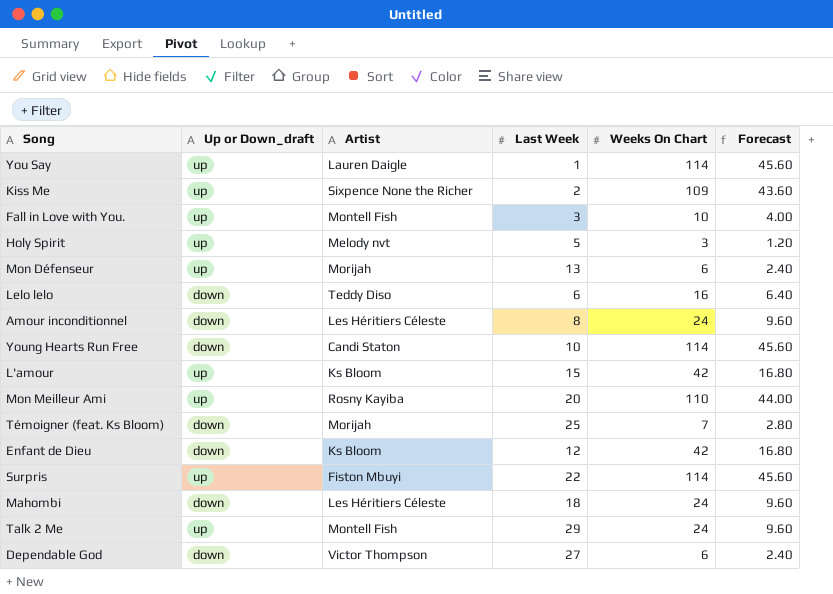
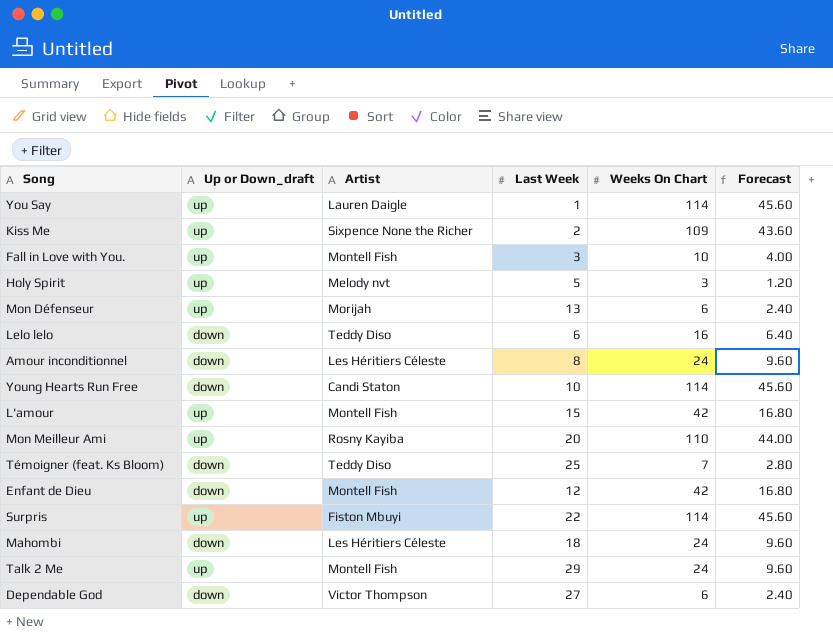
L'amour | Artist: Ks Bloom -> Montell Fish
Témoigner (feat. Ks Bloom) | Artist: Morijah -> Teddy Diso
Enfant de Dieu | Artist: Ks Bloom -> Montell Fish

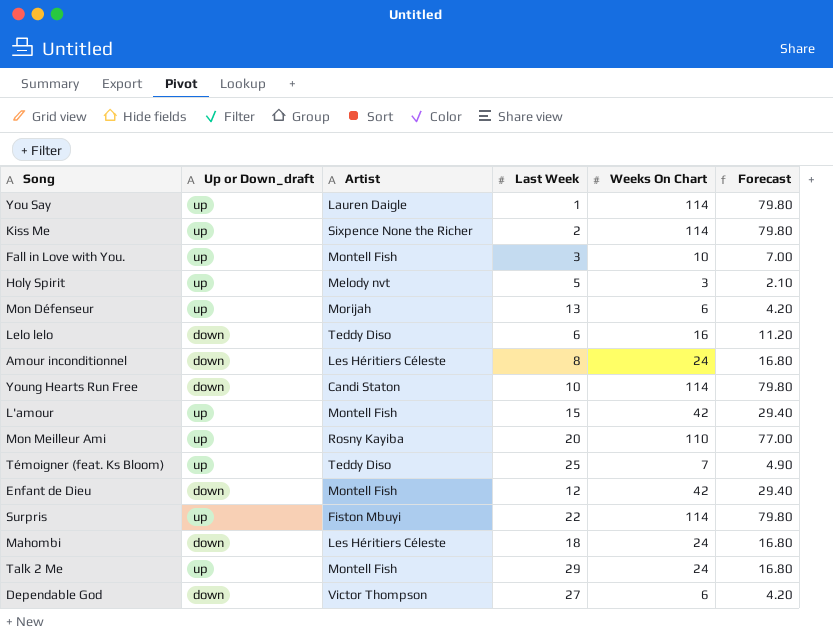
column Forecast | formula: [Weeks On Chart] * 0.4 -> [Weeks On Chart] * 0.7
Kiss Me | Weeks On Chart: 109 -> 114
Témoigner (feat. Ks Bloom) | Up or Down_draft: down -> up

